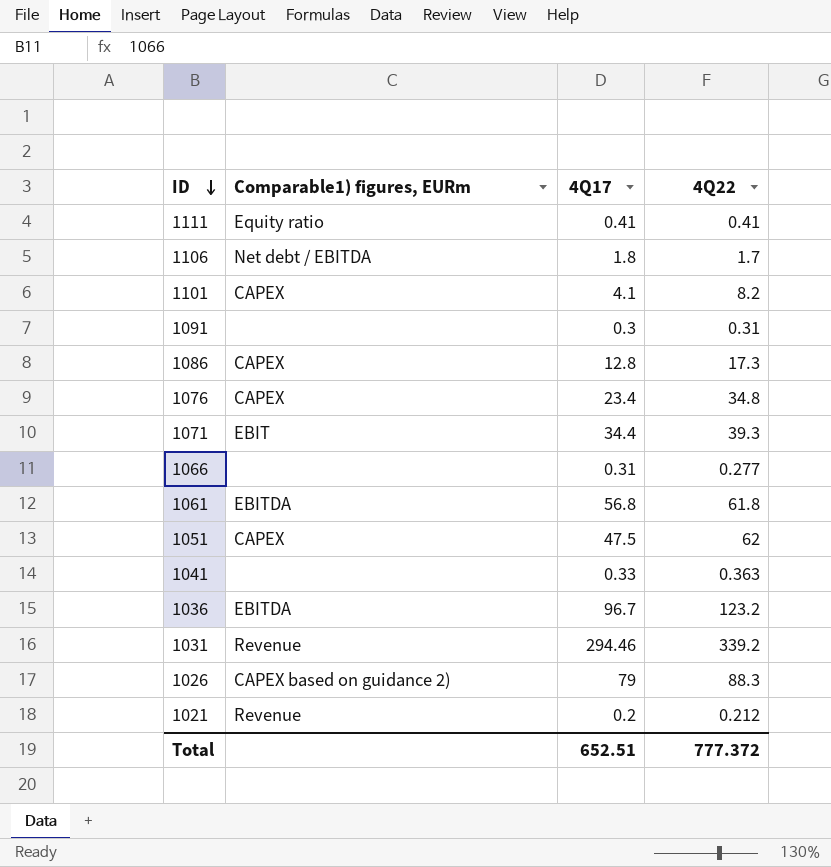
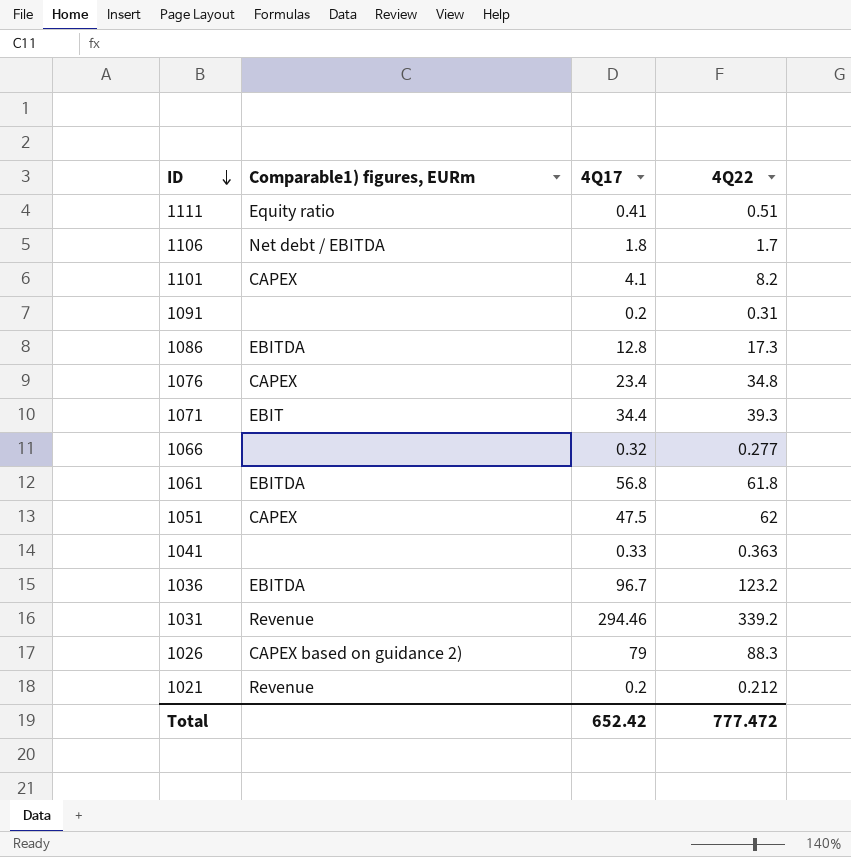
1111 | 4Q22: 0.41 -> 0.51
1091 | 4Q17: 0.3 -> 0.2
1086 | Comparable1) figures, EURm: CAPEX -> EBITDA
1066 | 4Q17: 0.31 -> 0.32
Total | 4Q17: 652.51 -> 652.42
Total | 4Q22: 777.372 -> 777.472

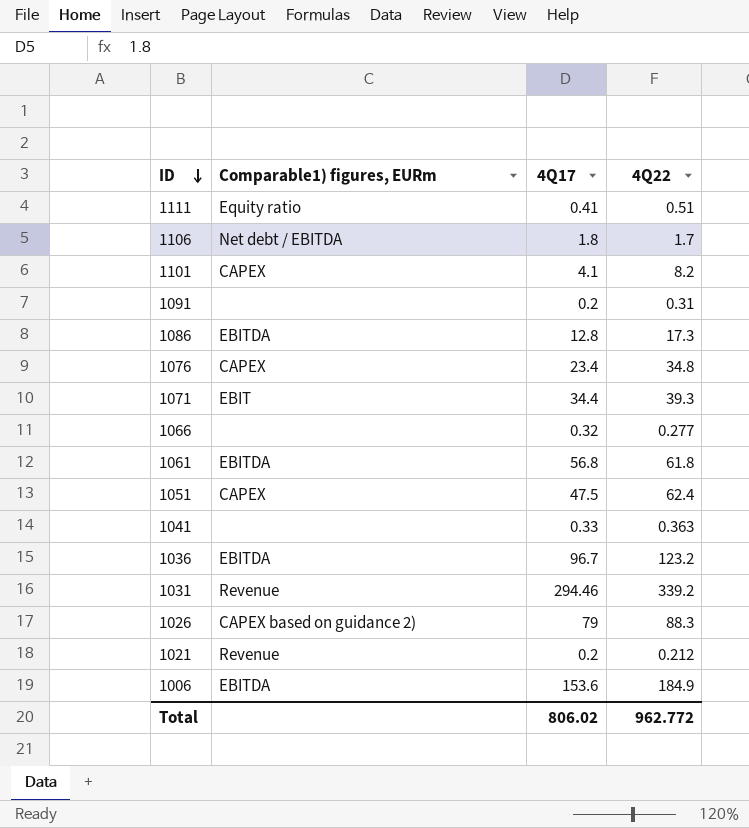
1051 | 4Q22: 62 -> 62.4
row 1006: none -> EBITDA | 153.6 | 184.9
Total | 4Q17: 652.42 -> 806.02
Total | 4Q22: 777.472 -> 962.772

